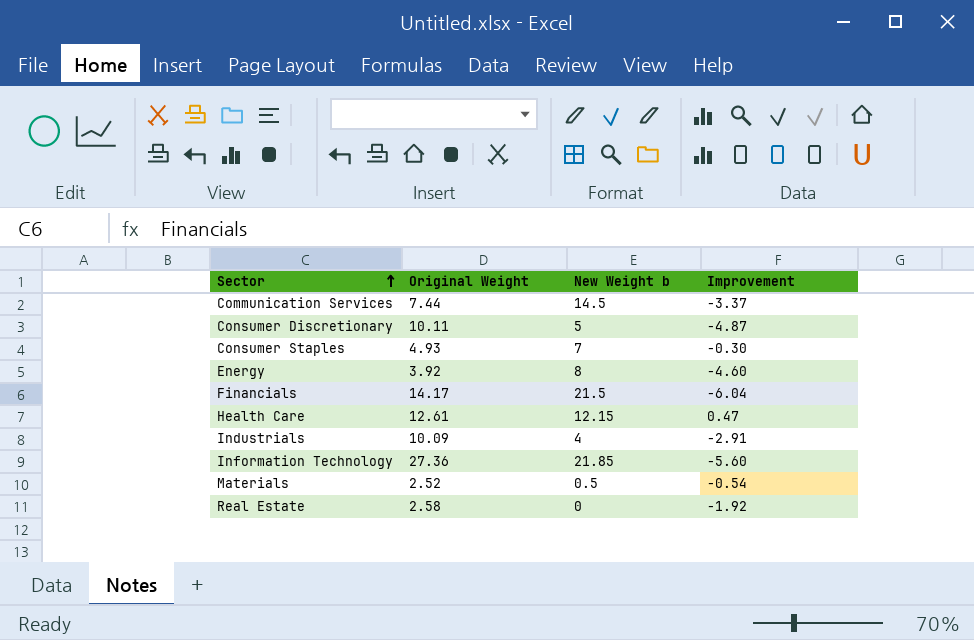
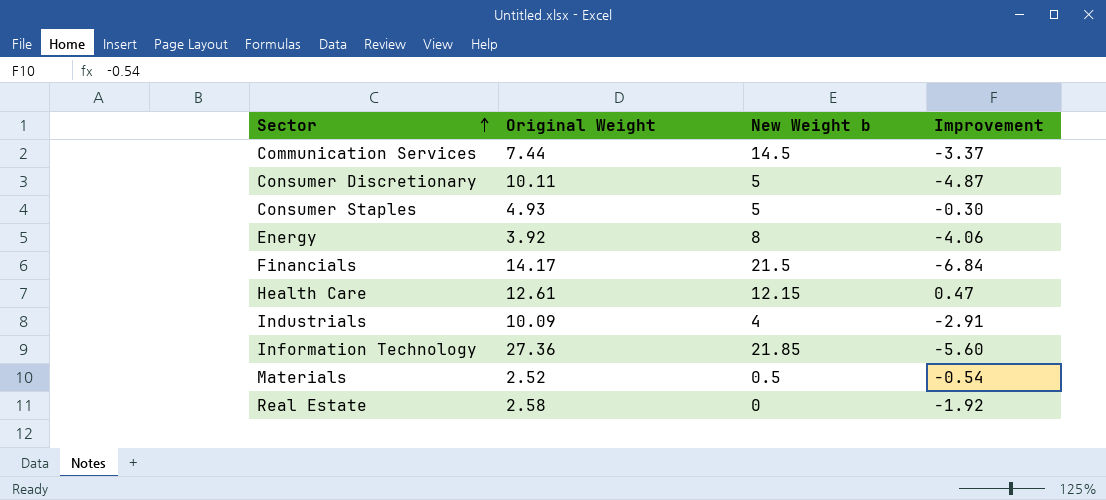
Consumer Staples | New Weight b: 7 -> 5
Energy | Improvement: -4.60 -> -4.06
Financials | Improvement: -6.04 -> -6.84

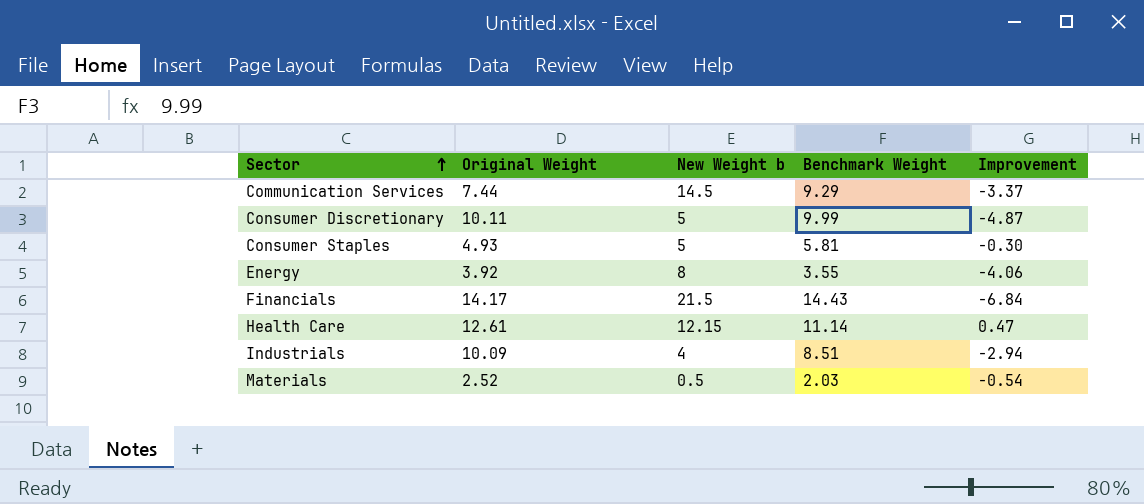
column Benchmark Weight | position: none -> 4
row Information Technology: 27.36 | 21.85 | -5.60 -> none
row Real Estate: 2.58 | 0 | -1.92 -> none
Industrials | Improvement: -2.91 -> -2.94

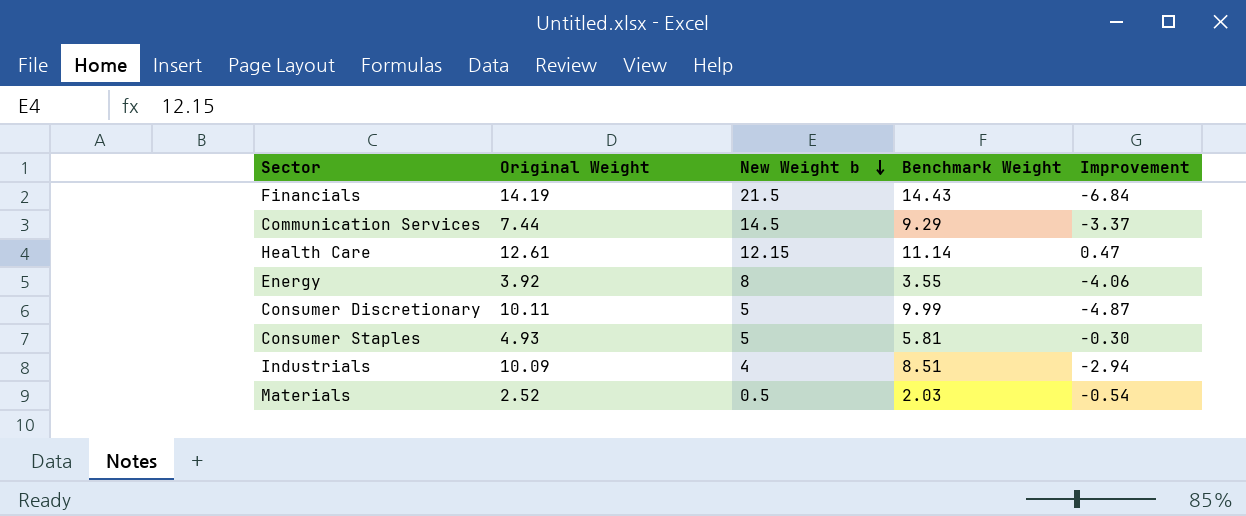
row order: Sector ascending -> New Weight b descending
Financials | Original Weight: 14.17 -> 14.19

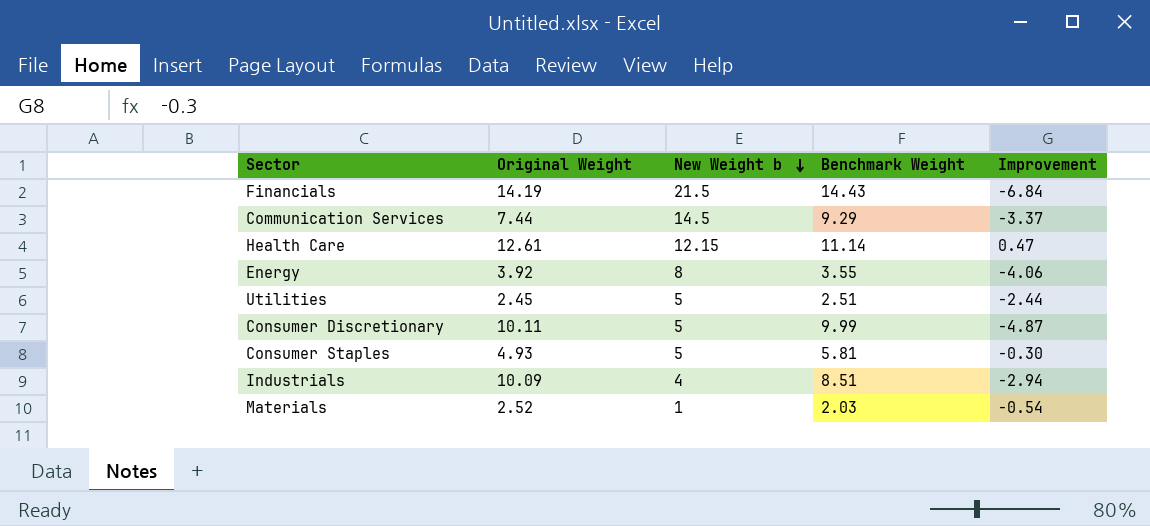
row Utilities: none -> 2.45 | 5 | 2.51 | -2.44
Materials | New Weight b: 0.5 -> 1

